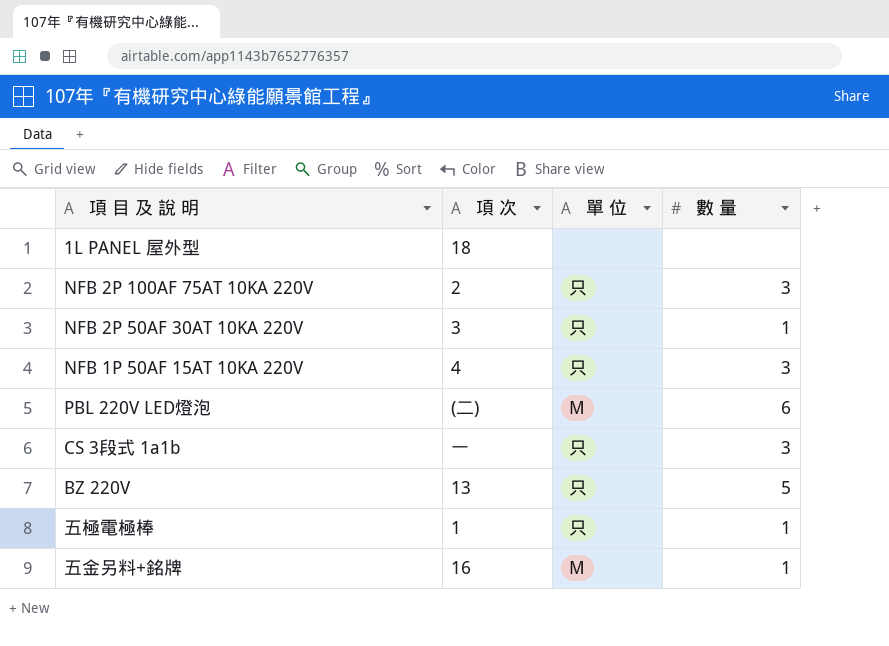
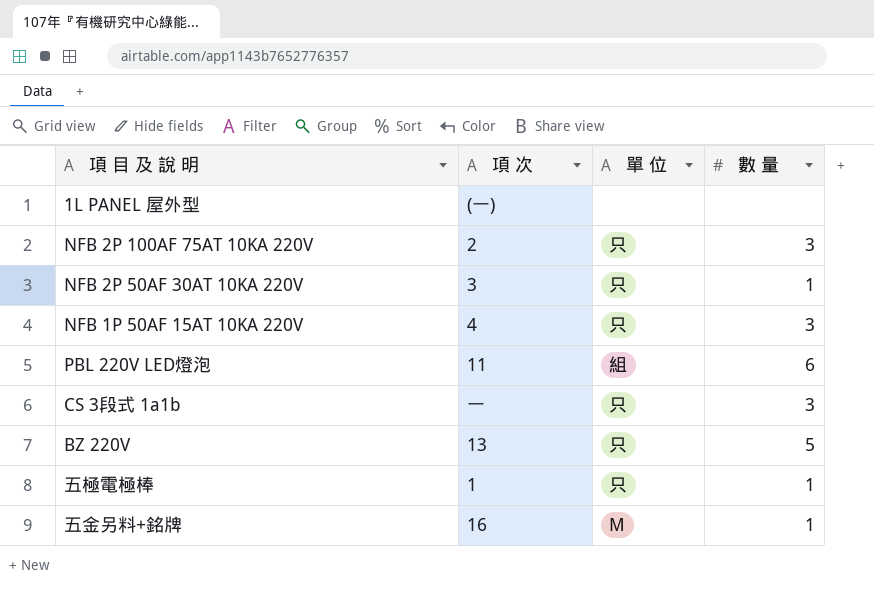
1L PANEL 屋外型 | 項 次: 18 -> (一)
PBL 220V LED燈泡 | 項 次: (二) -> 11
PBL 220V LED燈泡 | 單 位: M -> 組

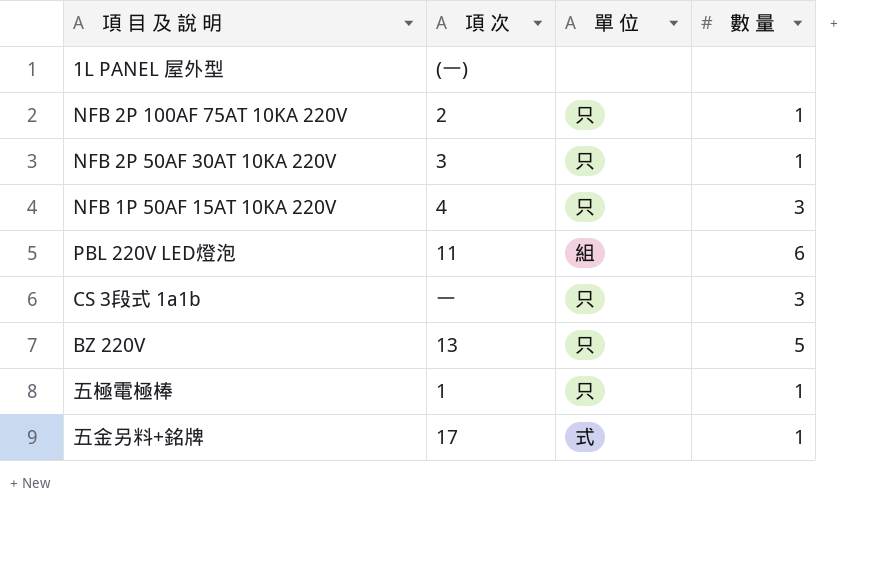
NFB 2P 100AF 75AT 10KA 220V | 數 量: 3 -> 1
五金另料+銘牌 | 項 次: 16 -> 17
五金另料+銘牌 | 單 位: M -> 式

